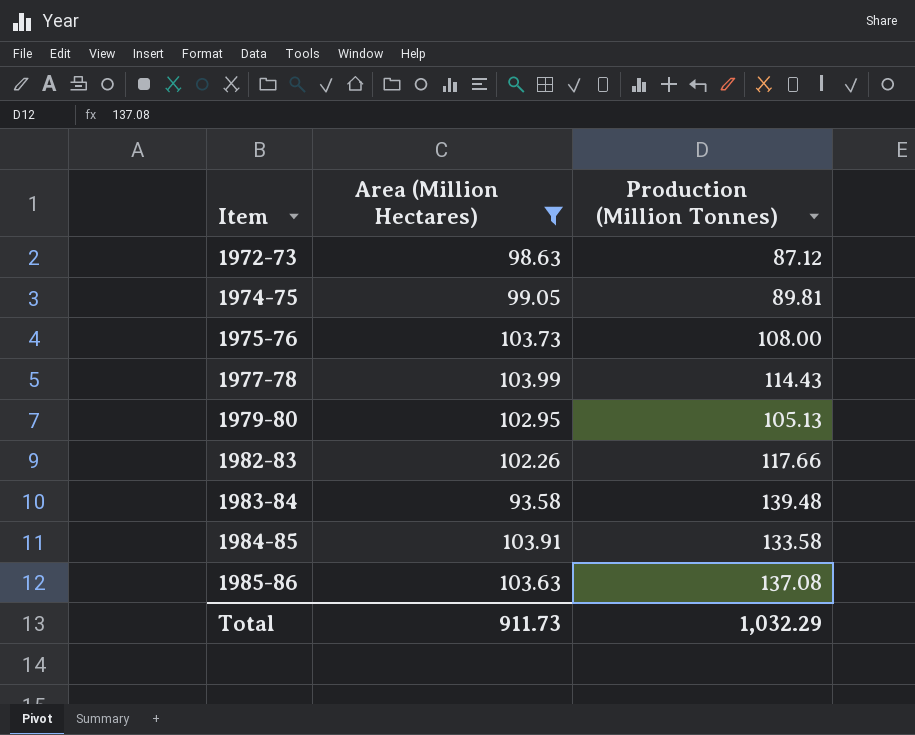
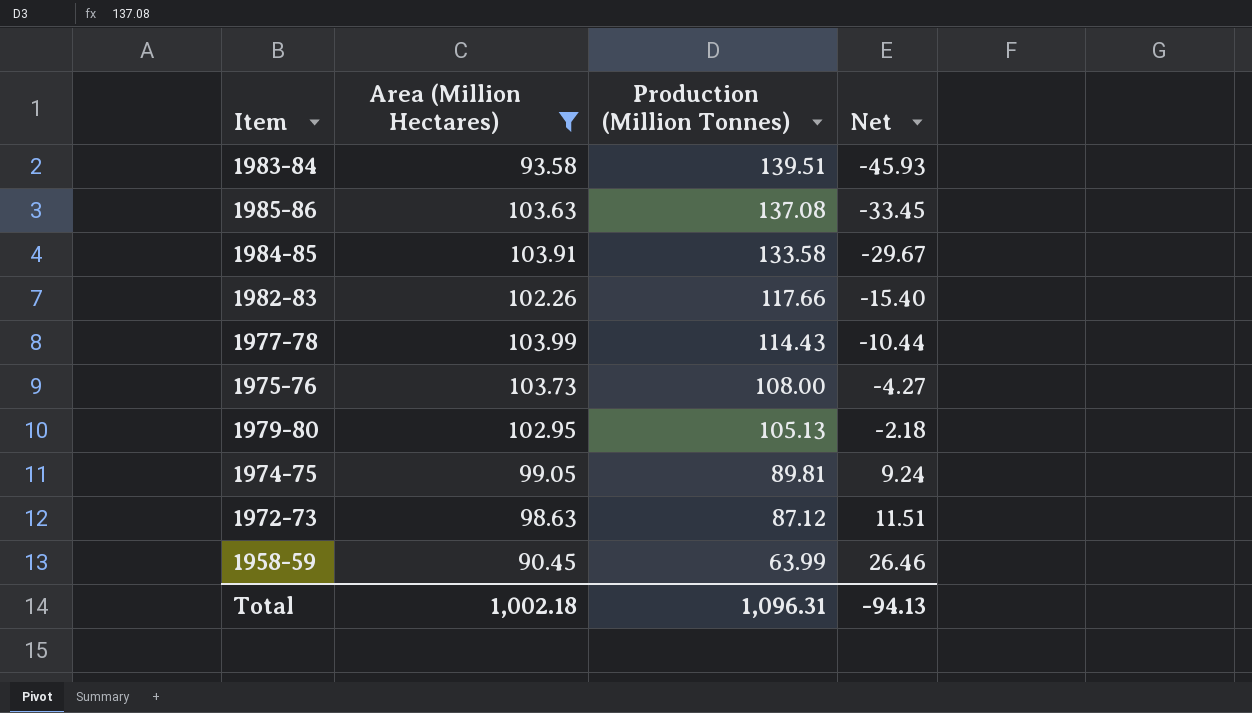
row order: Item ascending -> Production (Million Tonnes) descending
column Net | formula: none -> [Area (Million Hectares)] - [Production (Million Tonnes)]
1983-84 | Production (Million Tonnes): 139.48 -> 139.51
row 1958-59: none -> 90.45 | 63.99 | 26.46
Total | Area (Million Hectares): 911.73 -> 1,002.18
Total | Production (Million Tonnes): 1,032.29 -> 1,096.31

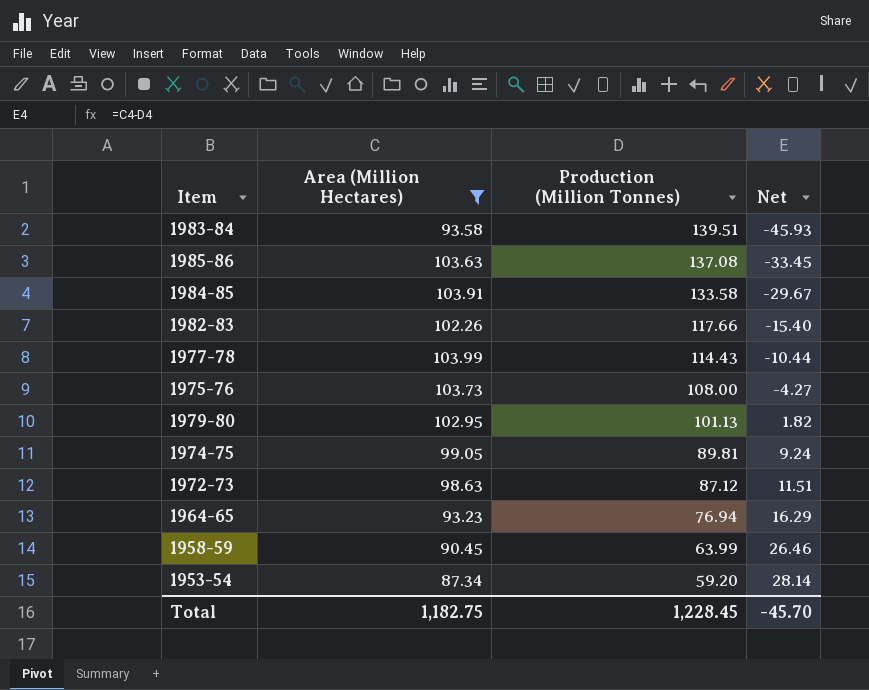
1979-80 | Production (Million Tonnes): 105.13 -> 101.13
1979-80 | Net: -2.18 -> 1.82
row 1964-65: none -> 93.23 | 76.94 | 16.29
row 1953-54: none -> 87.34 | 59.20 | 28.14
Total | Area (Million Hectares): 1,002.18 -> 1,182.75
Total | Production (Million Tonnes): 1,096.31 -> 1,228.45
Total | Net: -94.13 -> -45.70

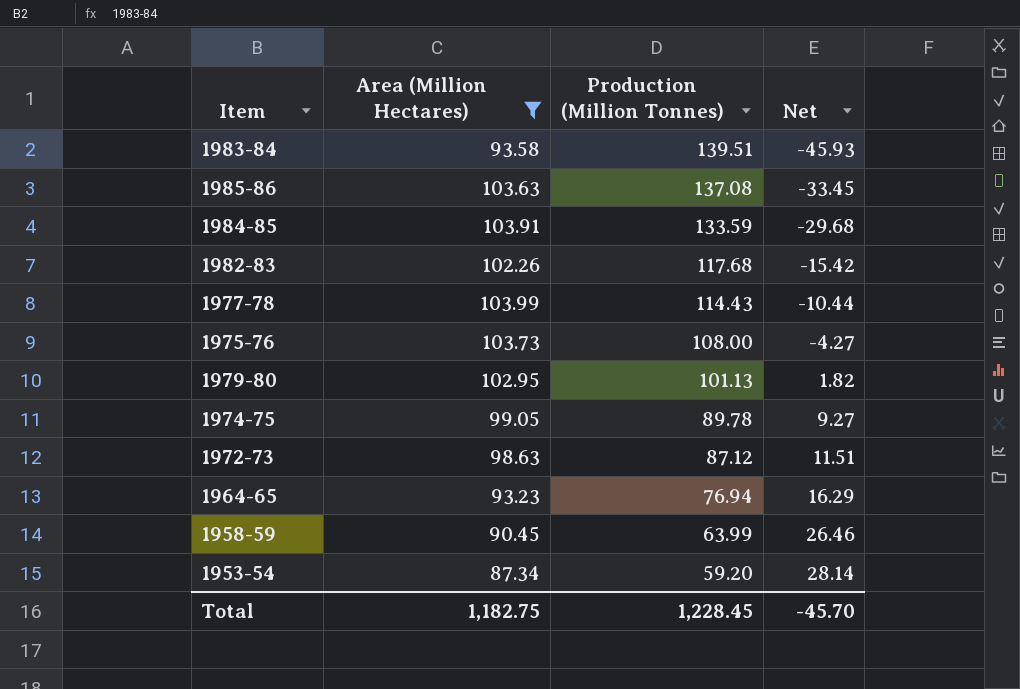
1984-85 | Production (Million Tonnes): 133.58 -> 133.59
1984-85 | Net: -29.67 -> -29.68
1982-83 | Production (Million Tonnes): 117.66 -> 117.68
1982-83 | Net: -15.40 -> -15.42
1974-75 | Production (Million Tonnes): 89.81 -> 89.78
1974-75 | Net: 9.24 -> 9.27

